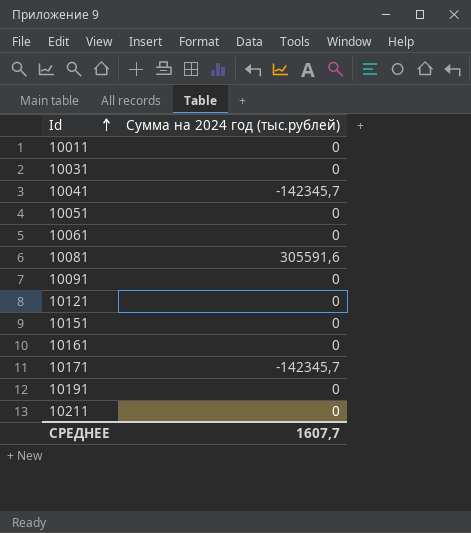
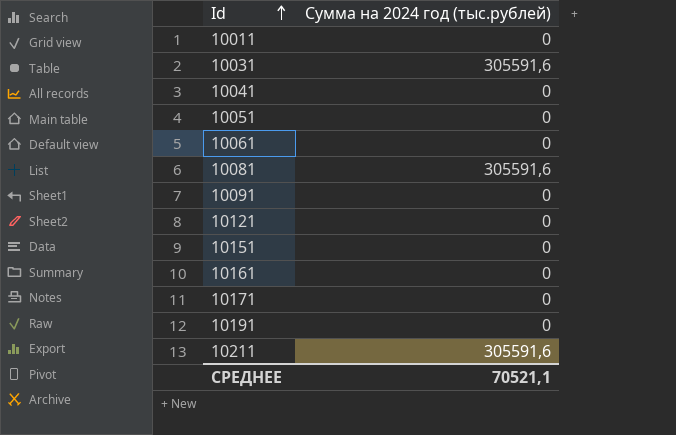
10031 | Сумма на 2024 год (тыс.рублей): 0 -> 305591,6
10041 | Сумма на 2024 год (тыс.рублей): -142345,7 -> 0
10171 | Сумма на 2024 год (тыс.рублей): -142345,7 -> 0
10211 | Сумма на 2024 год (тыс.рублей): 0 -> 305591,6
СРЕДНЕЕ | Сумма на 2024 год (тыс.рублей): 1607,7 -> 70521,1

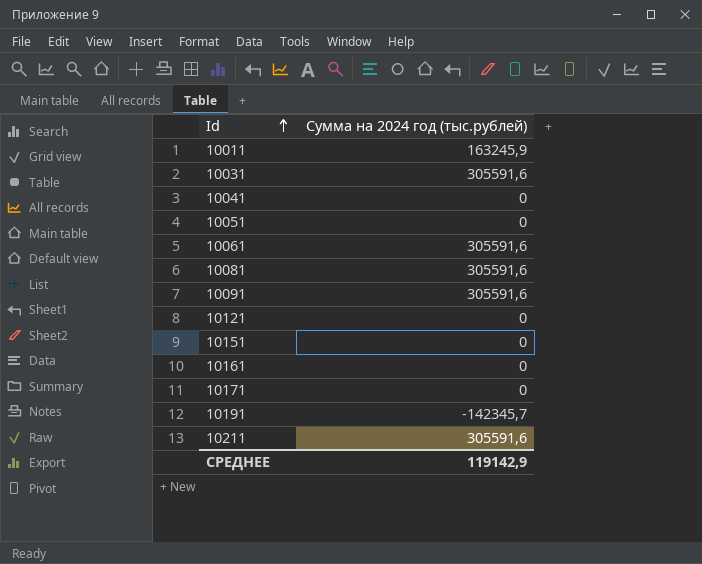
10011 | Сумма на 2024 год (тыс.рублей): 0 -> 163245,9
10061 | Сумма на 2024 год (тыс.рублей): 0 -> 305591,6
10091 | Сумма на 2024 год (тыс.рублей): 0 -> 305591,6
10191 | Сумма на 2024 год (тыс.рублей): 0 -> -142345,7
СРЕДНЕЕ | Сумма на 2024 год (тыс.рублей): 70521,1 -> 119142,9

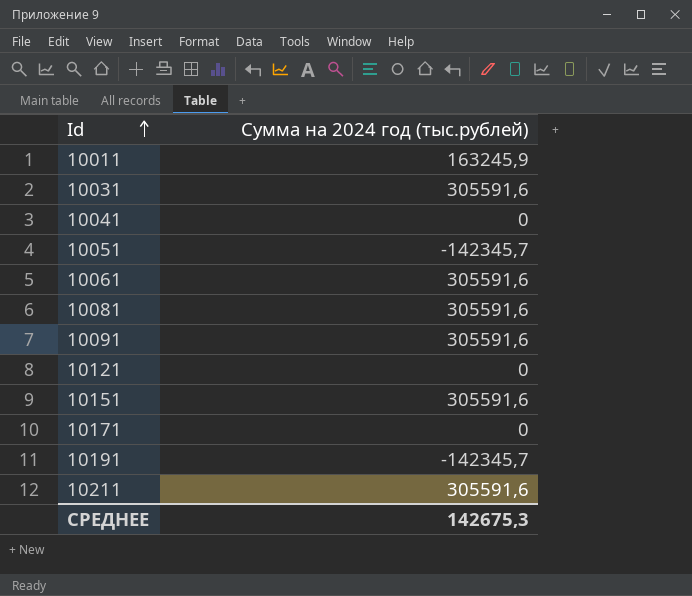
row 10161: 0 -> none
10051 | Сумма на 2024 год (тыс.рублей): 0 -> -142345,7
10151 | Сумма на 2024 год (тыс.рублей): 0 -> 305591,6
СРЕДНЕЕ | Сумма на 2024 год (тыс.рублей): 119142,9 -> 142675,3

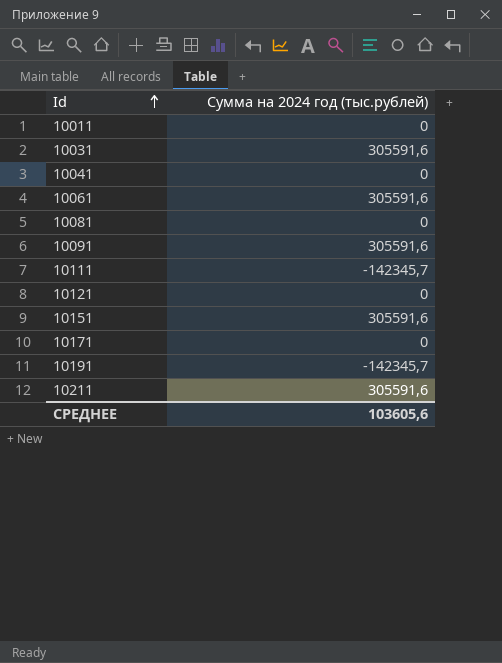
row 10051: -142345,7 -> none
10011 | Сумма на 2024 год (тыс.рублей): 163245,9 -> 0
10081 | Сумма на 2024 год (тыс.рублей): 305591,6 -> 0
row 10111: none -> -142345,7
СРЕДНЕЕ | Сумма на 2024 год (тыс.рублей): 142675,3 -> 103605,6

